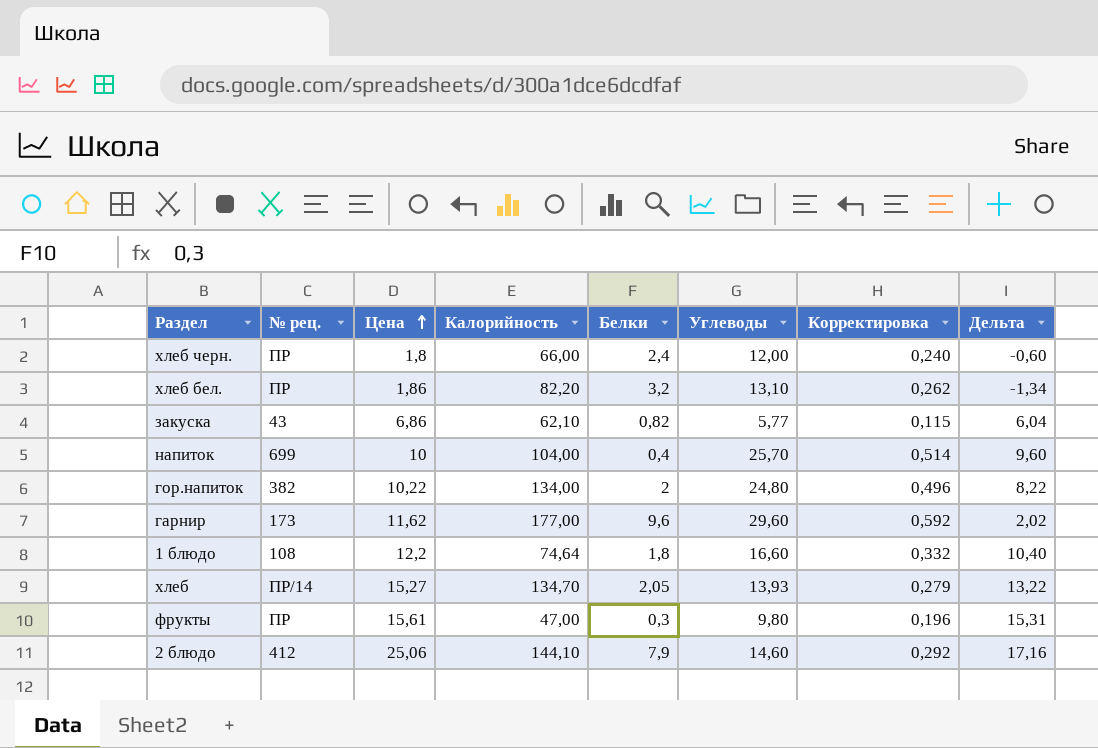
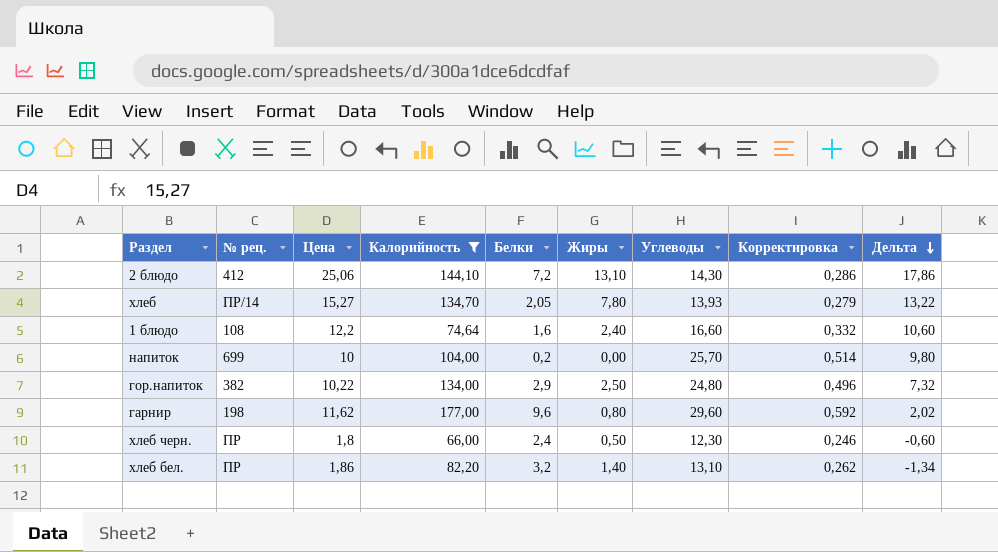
filter: none -> Калорийность >= 66,00
row order: Цена ascending -> Дельта descending
column Жиры | position: none -> 6
2 блюдо | Белки: 7,9 -> 7,2
2 блюдо | Углеводы: 14,60 -> 14,30
2 блюдо | Корректировка: 0,292 -> 0,286
2 блюдо | Дельта: 17,16 -> 17,86
1 блюдо | Белки: 1,8 -> 1,6
1 блюдо | Дельта: 10,40 -> 10,60
напиток | Белки: 0,4 -> 0,2
напиток | Дельта: 9,60 -> 9,80
гор.напиток | Белки: 2 -> 2,9
гор.напиток | Дельта: 8,22 -> 7,32
гарнир | № рец.: 173 -> 198
хлеб черн. | Углеводы: 12,00 -> 12,30
хлеб черн. | Корректировка: 0,240 -> 0,246

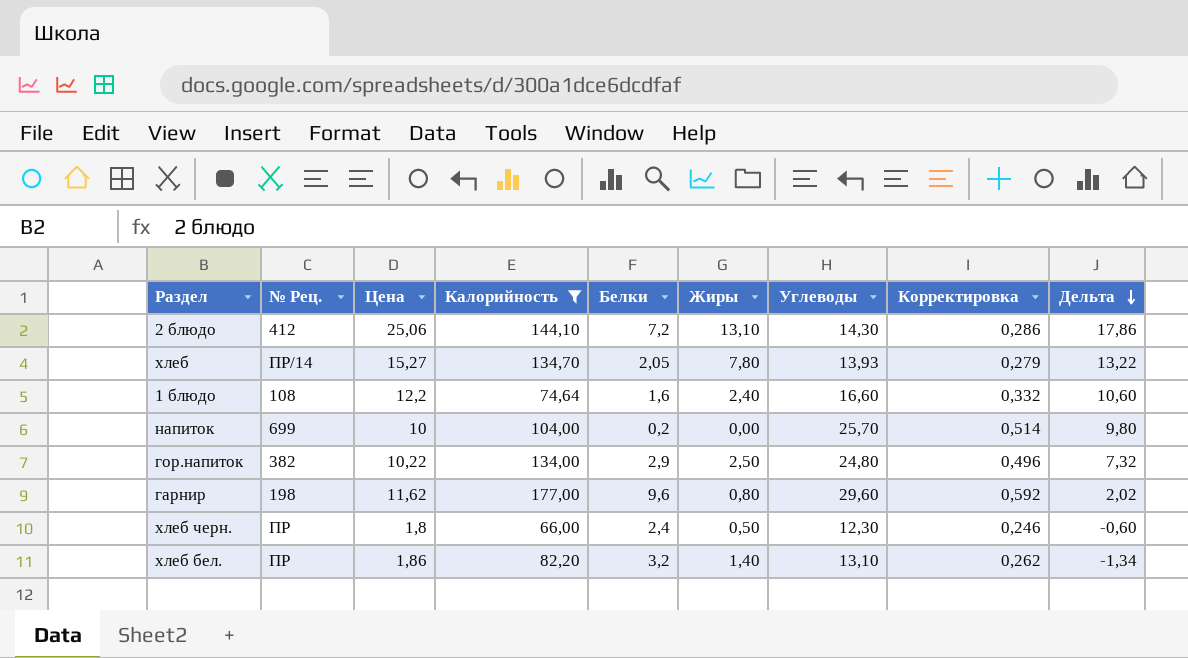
column name: № рец. -> № Рец.

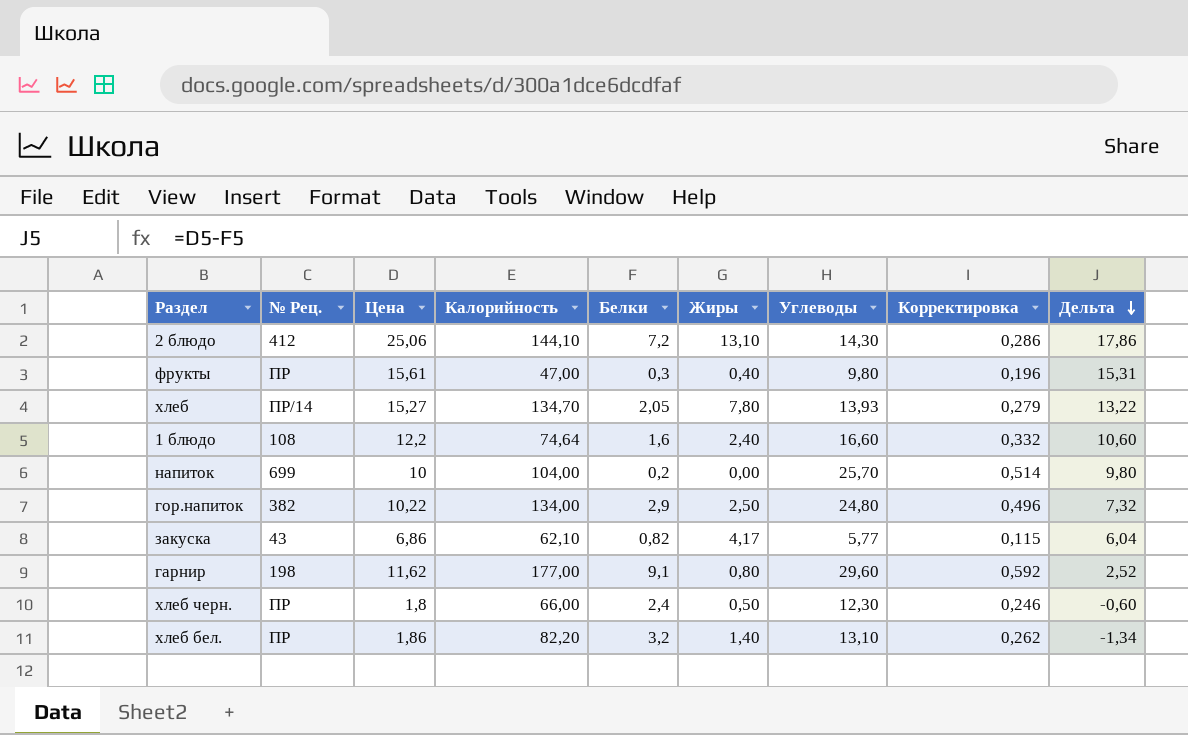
filter: Калорийность >= 66,00 -> none
гарнир | Белки: 9,6 -> 9,1
гарнир | Дельта: 2,02 -> 2,52

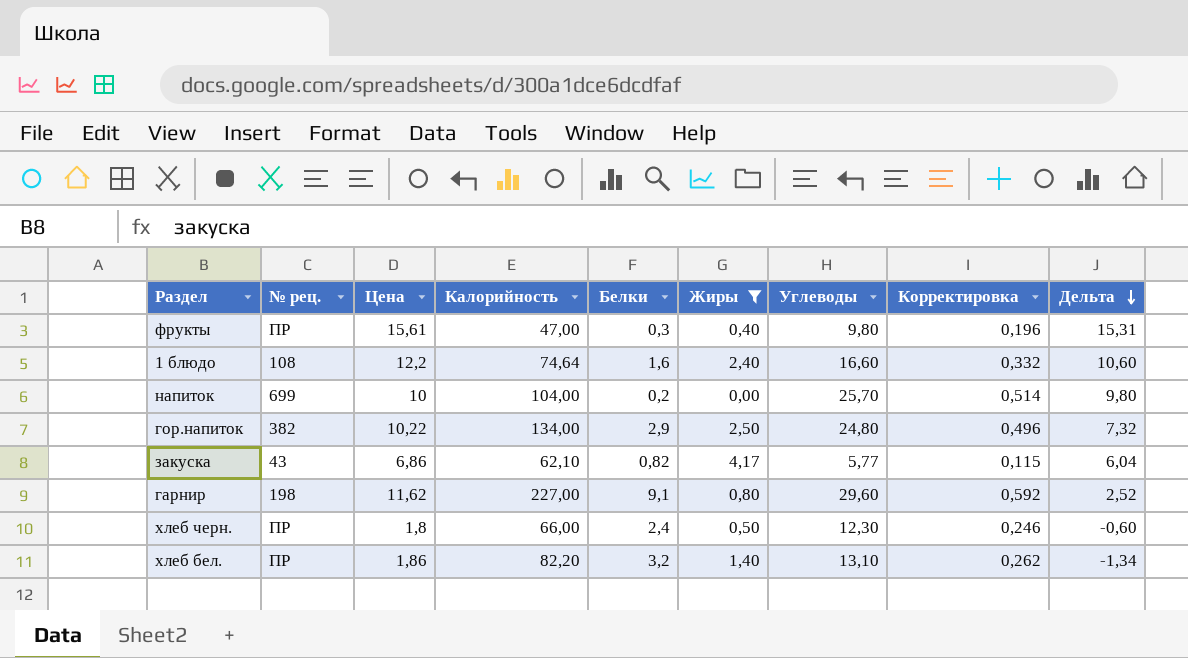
filter: none -> Жиры <= 4,17
column name: № Рец. -> № рец.
гарнир | Калорийность: 177,00 -> 227,00

